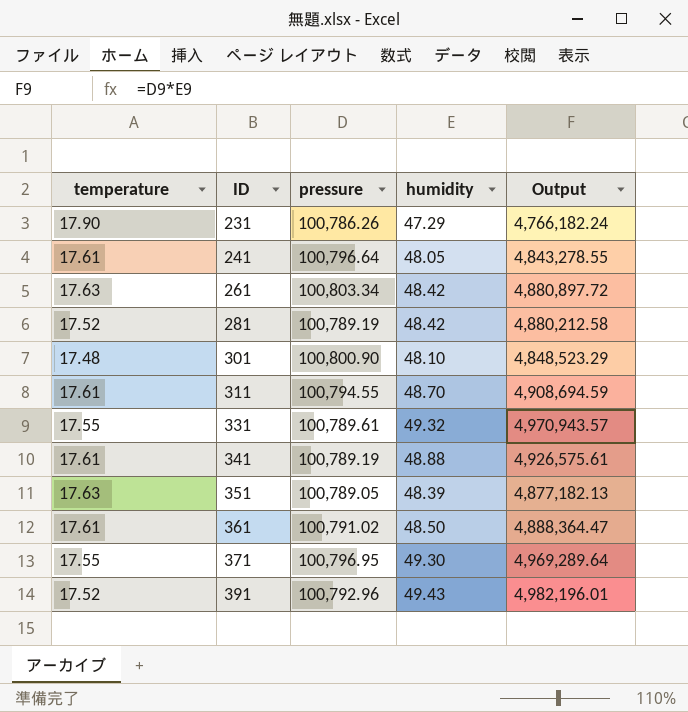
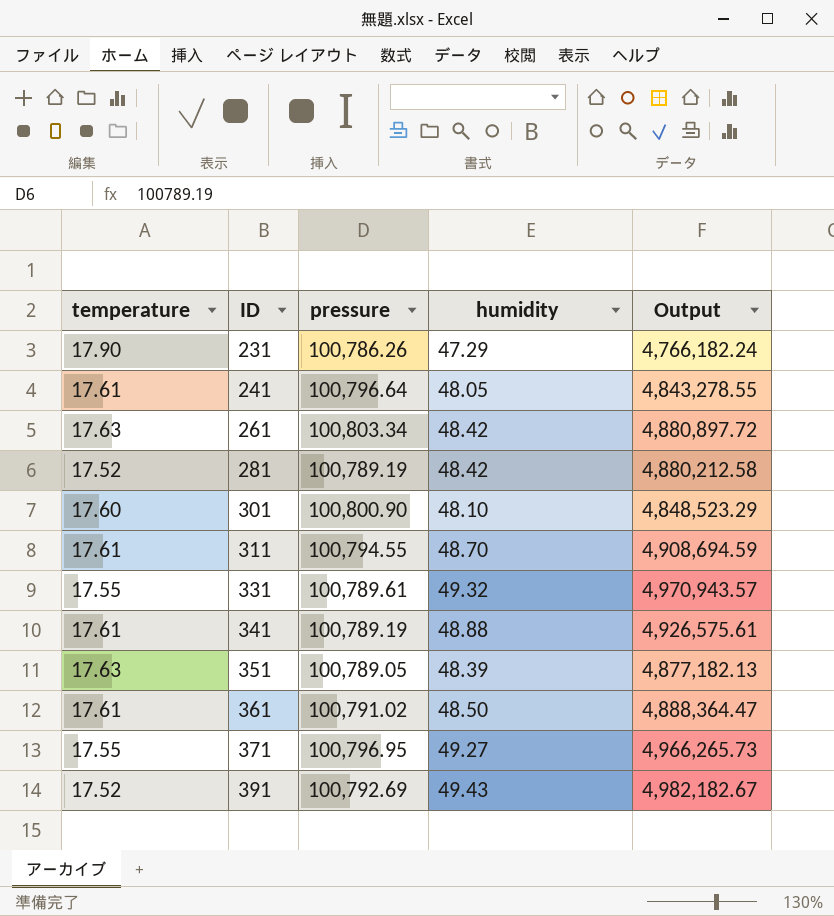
301 | temperature: 17.48 -> 17.60
371 | humidity: 49.30 -> 49.27
371 | Output: 4,969,289.64 -> 4,966,265.73
391 | pressure: 100,792.96 -> 100,792.69
391 | Output: 4,982,196.01 -> 4,982,182.67

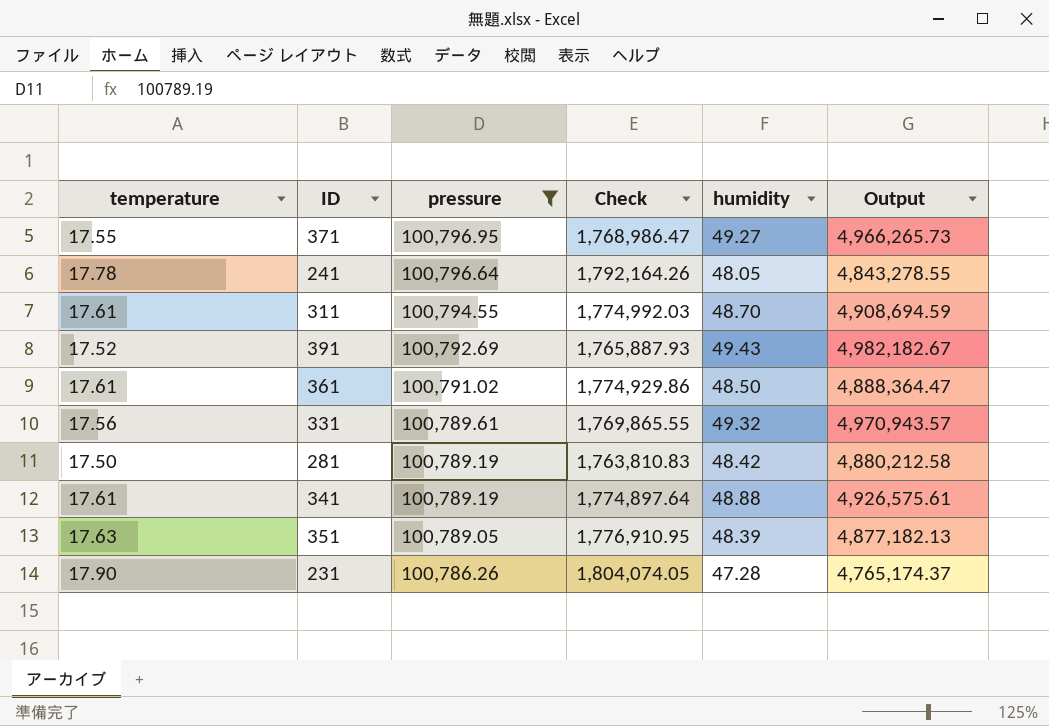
filter: none -> pressure <= 100,796.95
row order: ID ascending -> pressure descending
column Check | formula: none -> [temperature] * [pressure]
241 | temperature: 17.61 -> 17.78
331 | temperature: 17.55 -> 17.56
281 | temperature: 17.52 -> 17.50
231 | humidity: 47.29 -> 47.28
231 | Output: 4,766,182.24 -> 4,765,174.37

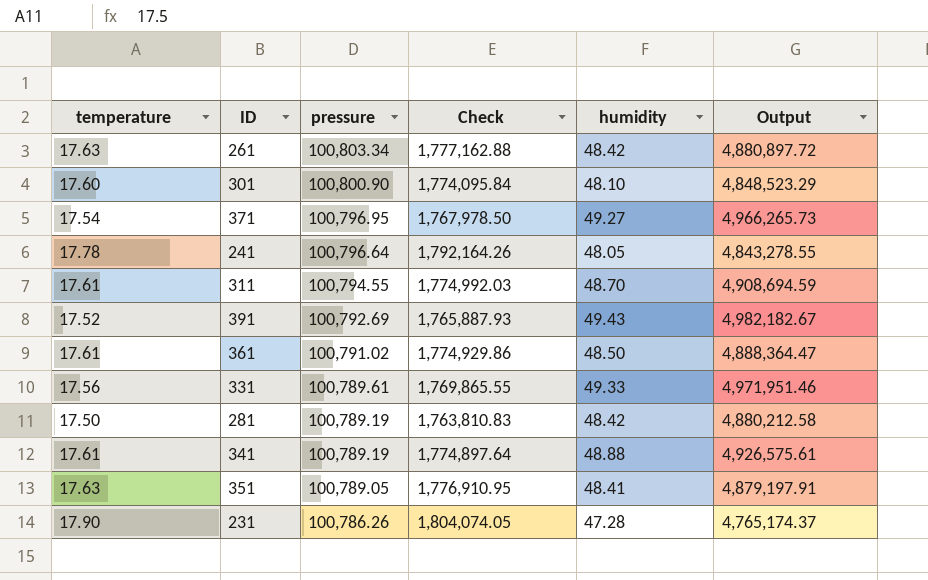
filter: pressure <= 100,796.95 -> none
371 | temperature: 17.55 -> 17.54
371 | Check: 1,768,986.47 -> 1,767,978.50
331 | humidity: 49.32 -> 49.33
331 | Output: 4,970,943.57 -> 4,971,951.46
351 | humidity: 48.39 -> 48.41
351 | Output: 4,877,182.13 -> 4,879,197.91

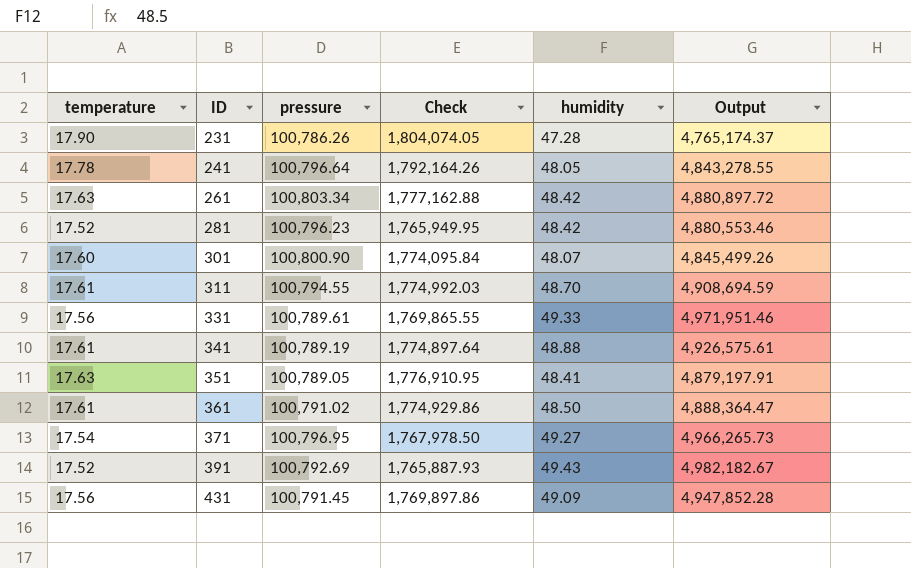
row order: pressure descending -> ID ascending
281 | temperature: 17.50 -> 17.52
281 | pressure: 100,789.19 -> 100,796.23
281 | Check: 1,763,810.83 -> 1,765,949.95
281 | Output: 4,880,212.58 -> 4,880,553.46
301 | humidity: 48.10 -> 48.07
301 | Output: 4,848,523.29 -> 4,845,499.26
row 431: none -> 17.56 | 100,791.45 | 1,769,897.86 | 49.09 | 4,947,852.28

